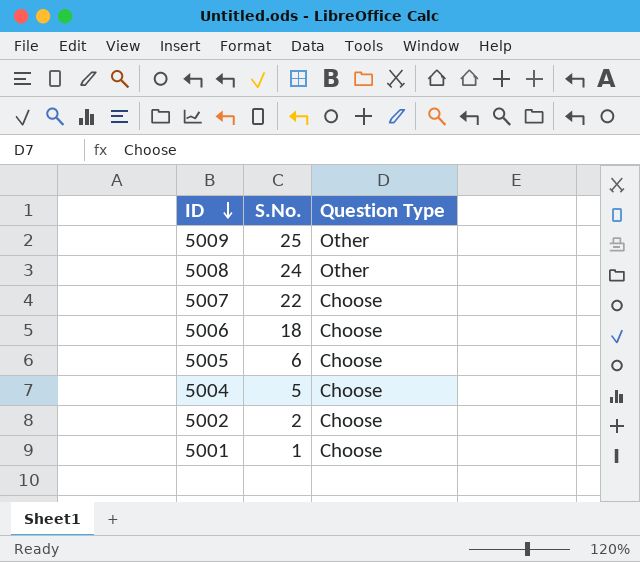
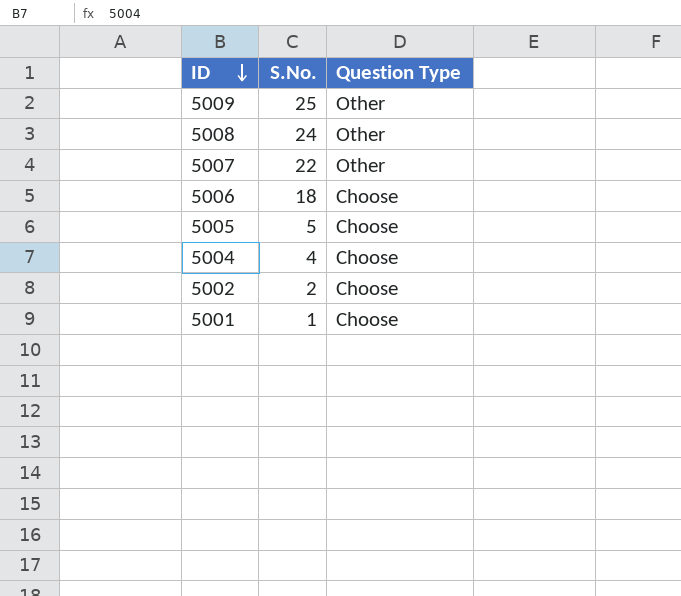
5007 | Question Type: Choose -> Other
5005 | S.No.: 6 -> 5
5004 | S.No.: 5 -> 4

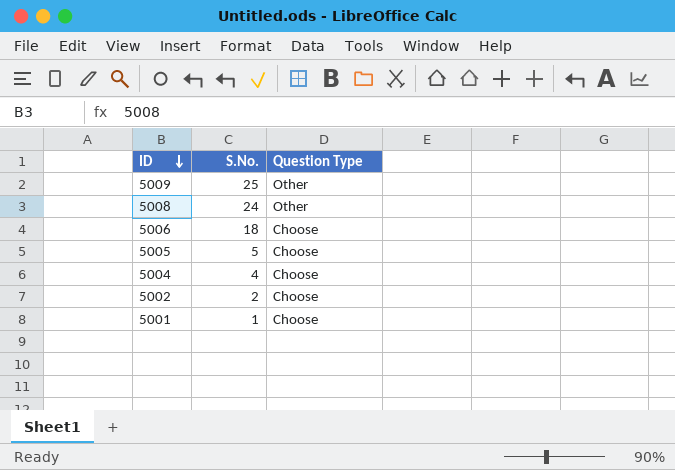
row 5007: 22 | Other -> none

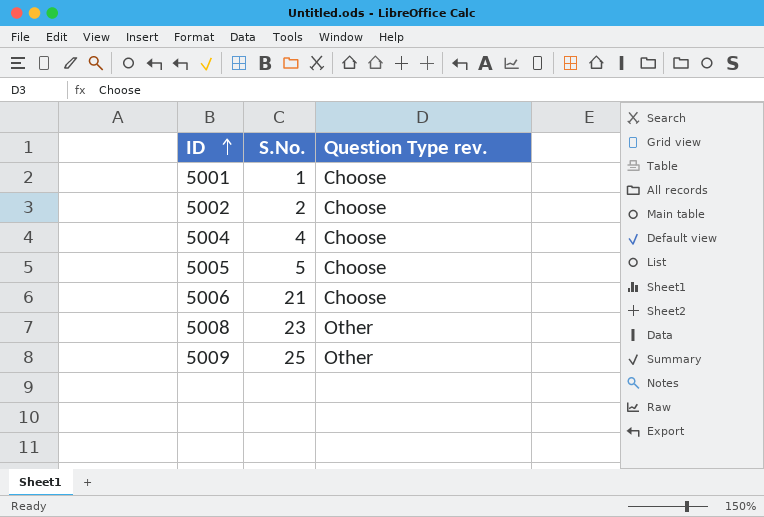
row order: ID descending -> ID ascending
column name: Question Type -> Question Type rev.
5006 | S.No.: 18 -> 21
5008 | S.No.: 24 -> 23

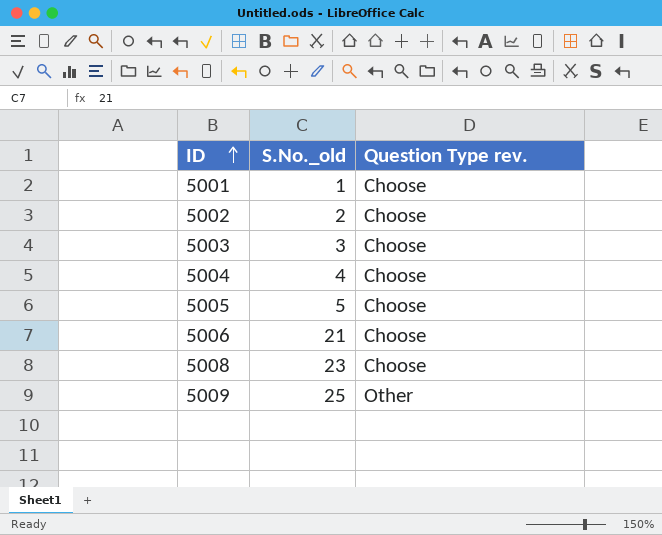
column name: S.No. -> S.No._old
row 5003: none -> 3 | Choose
5008 | Question Type rev.: Other -> Choose

